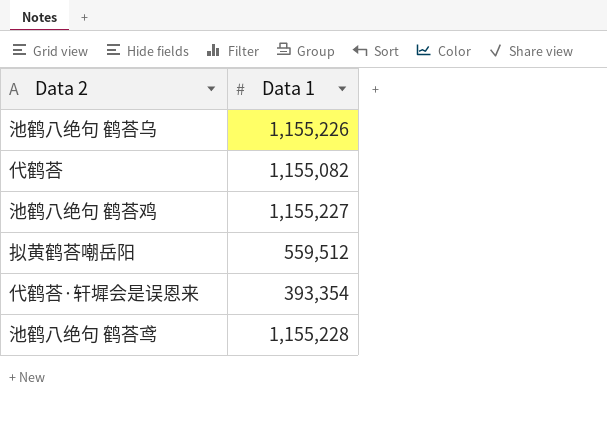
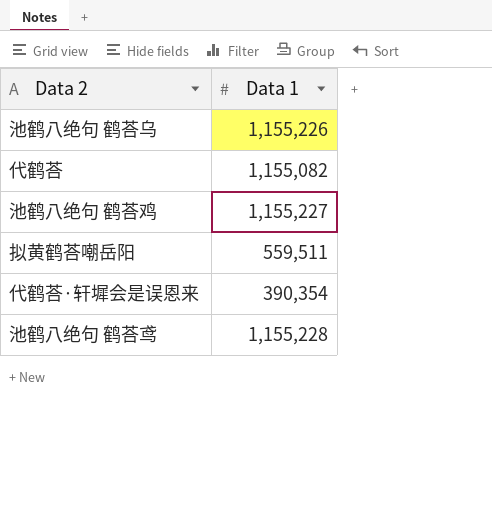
拟黄鹤荅嘲岳阳 | Data 1: 559,512 -> 559,511
代鹤荅·轩墀会是误恩来 | Data 1: 393,354 -> 390,354

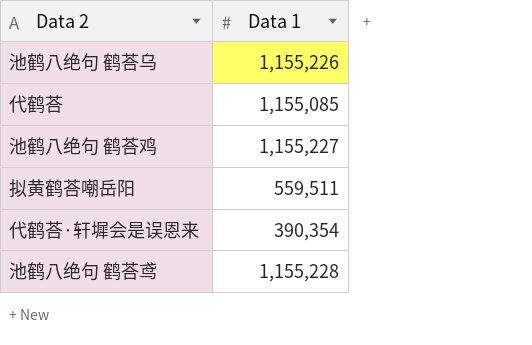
代鹤荅 | Data 1: 1,155,082 -> 1,155,085

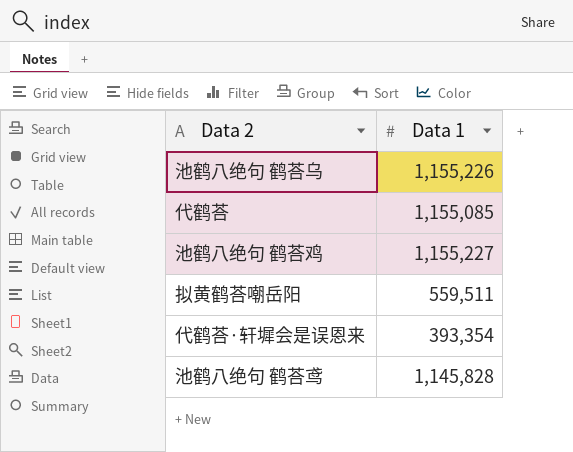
代鹤荅·轩墀会是误恩来 | Data 1: 390,354 -> 393,354
池鹤八绝句 鹤荅鸢 | Data 1: 1,155,228 -> 1,145,828

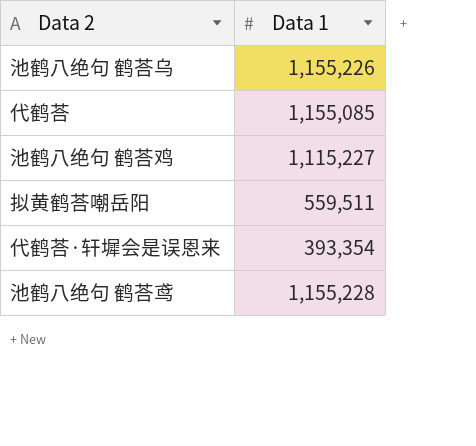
池鹤八绝句 鹤荅鸡 | Data 1: 1,155,227 -> 1,115,227
池鹤八绝句 鹤荅鸢 | Data 1: 1,145,828 -> 1,155,228

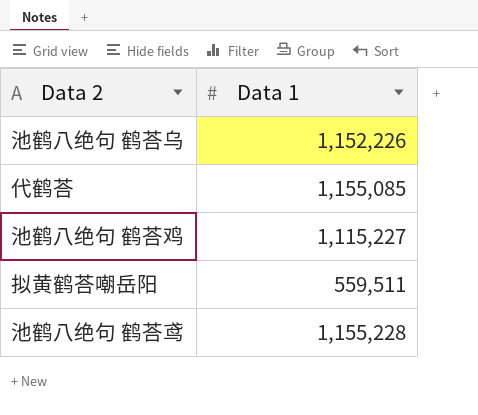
row 代鹤荅·轩墀会是误恩来: 393,354 -> none
池鹤八绝句 鹤荅乌 | Data 1: 1,155,226 -> 1,152,226

